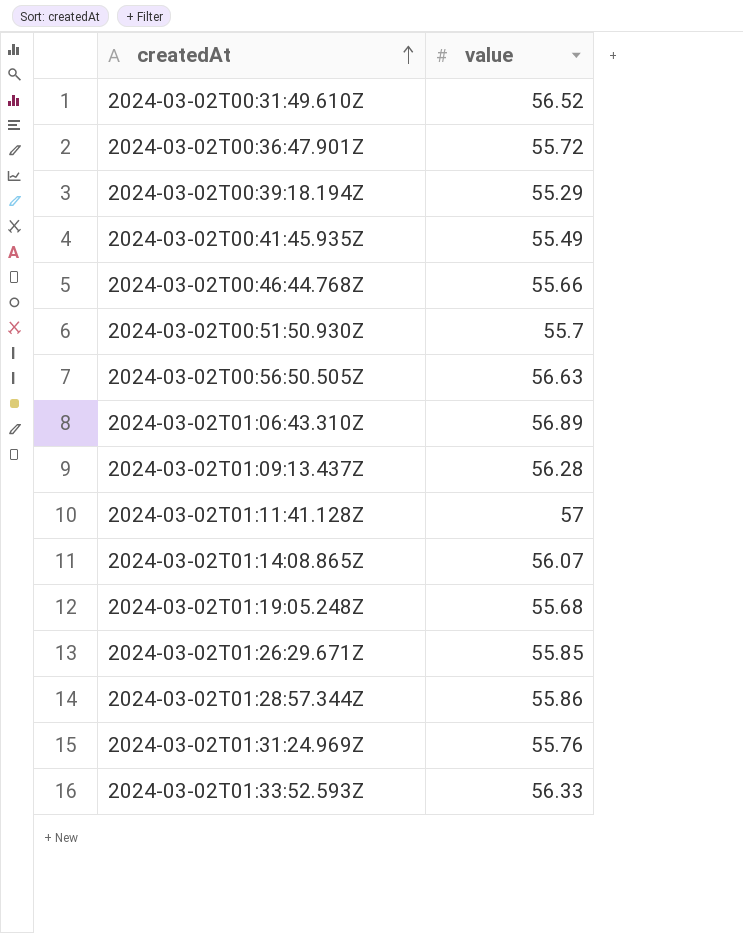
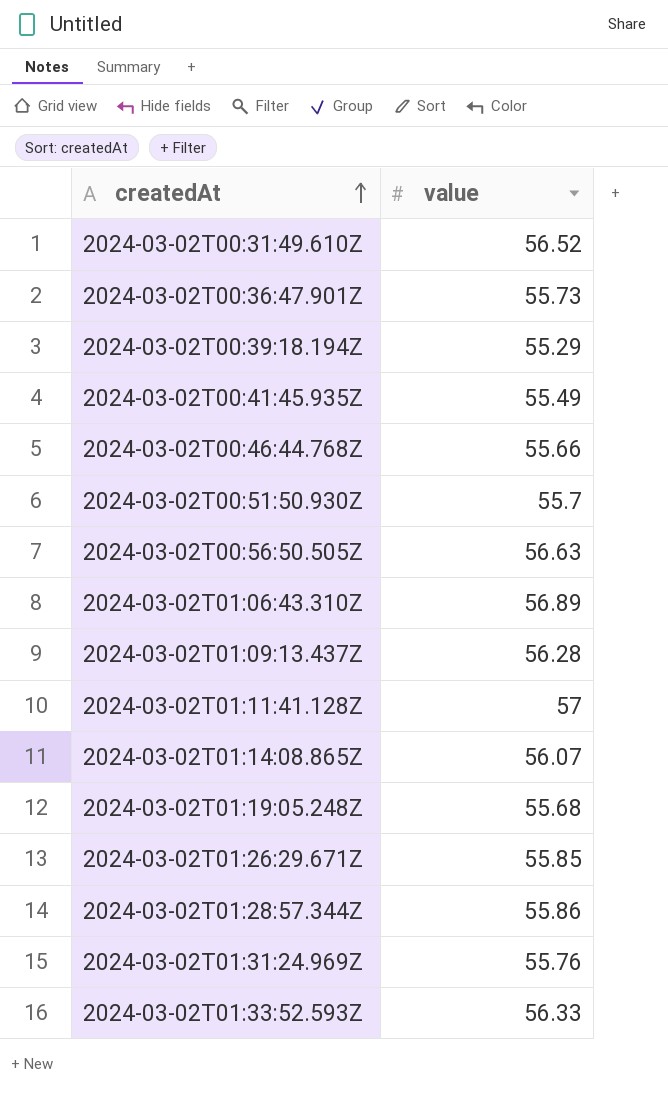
2024-03-02T00:36:47.901Z | value: 55.72 -> 55.73

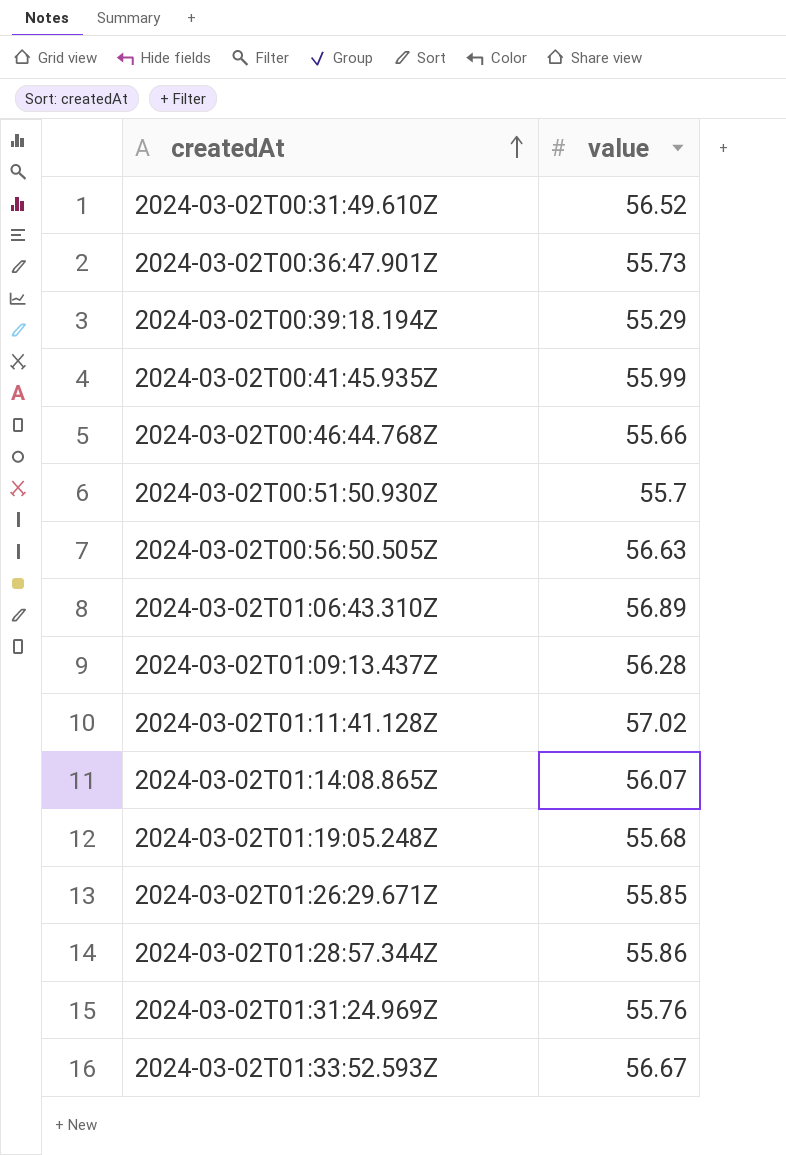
2024-03-02T00:41:45.935Z | value: 55.49 -> 55.99
2024-03-02T01:11:41.128Z | value: 57 -> 57.02
2024-03-02T01:33:52.593Z | value: 56.33 -> 56.67

